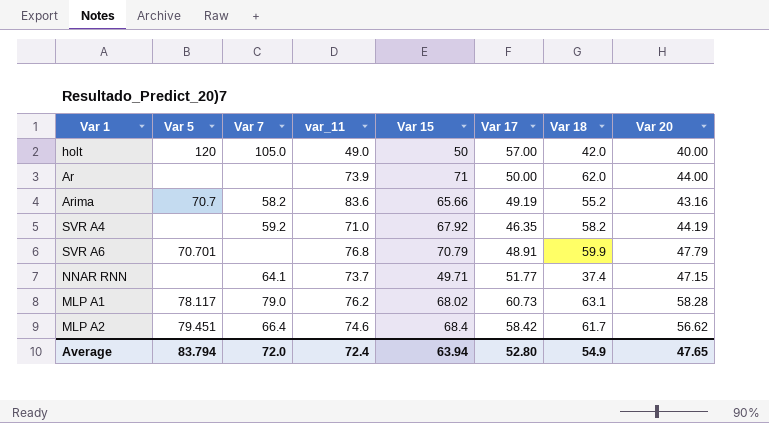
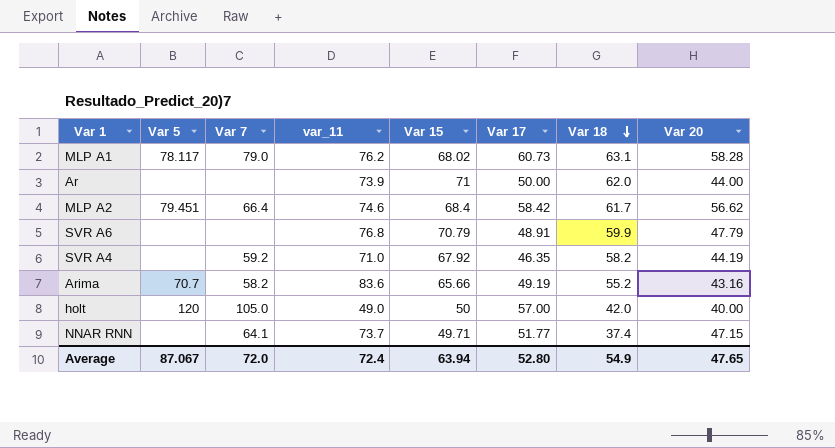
row order: none -> Var 18 descending
SVR A6 | Var 5: 70.701 -> none
Average | Var 5: 83.794 -> 87.067

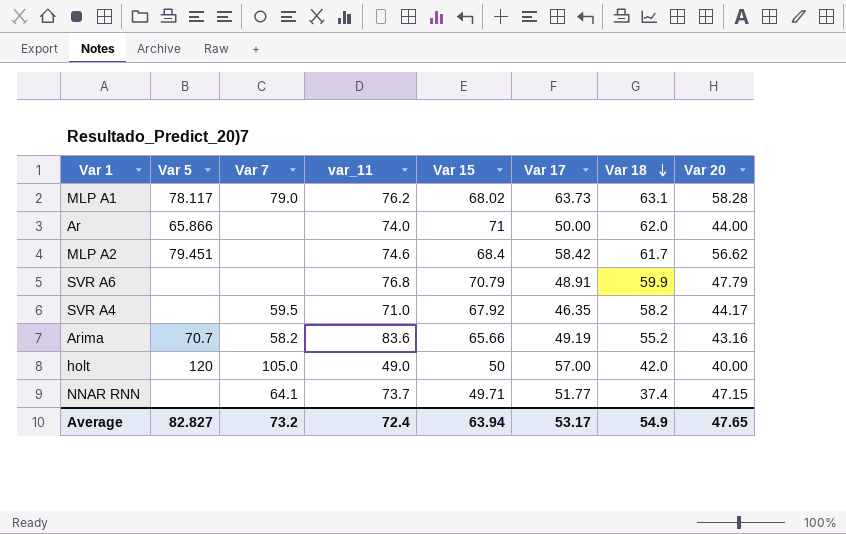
MLP A1 | Var 17: 60.73 -> 63.73
Ar | Var 5: none -> 65.866
Ar | var_11: 73.9 -> 74.0
MLP A2 | Var 7: 66.4 -> none
SVR A4 | Var 7: 59.2 -> 59.5
SVR A4 | Var 20: 44.19 -> 44.17
Average | Var 5: 87.067 -> 82.827
Average | Var 7: 72.0 -> 73.2
Average | Var 17: 52.80 -> 53.17

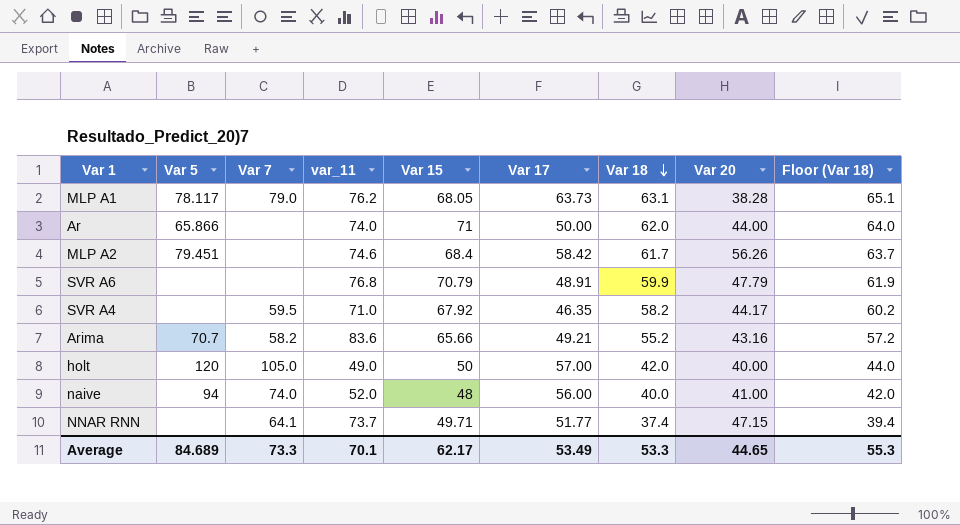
column Floor (Var 18) | formula: none -> [Var 18] + 2
MLP A1 | Var 15: 68.02 -> 68.05
MLP A1 | Var 20: 58.28 -> 38.28
MLP A2 | Var 20: 56.62 -> 56.26
Arima | Var 17: 49.19 -> 49.21
row naive: none -> 94 | 74.0 | 52.0 | 48 | 56.00 | 40.0 | 41.00 | 42.0
Average | Var 5: 82.827 -> 84.689
Average | Var 7: 73.2 -> 73.3
Average | var_11: 72.4 -> 70.1
Average | Var 15: 63.94 -> 62.17
Average | Var 17: 53.17 -> 53.49
Average | Var 18: 54.9 -> 53.3
Average | Var 20: 47.65 -> 44.65

